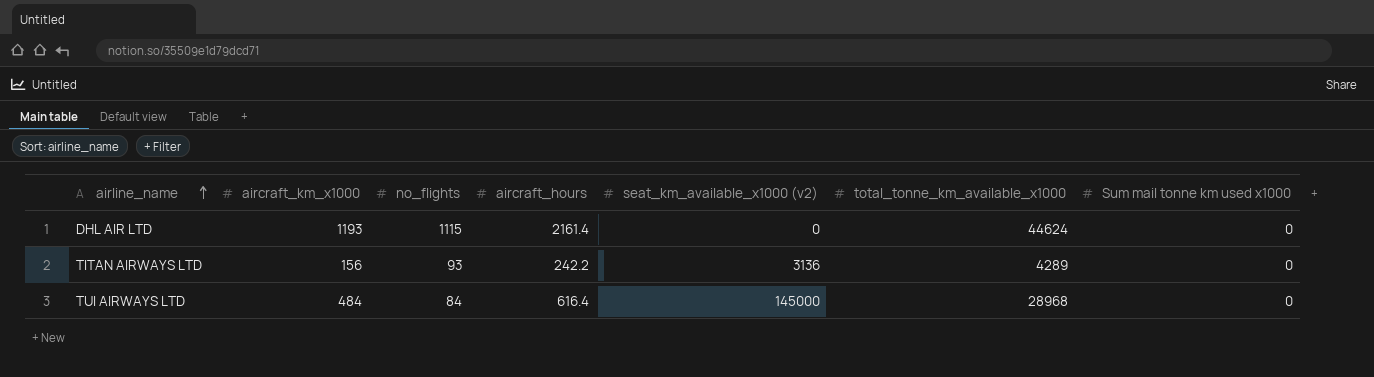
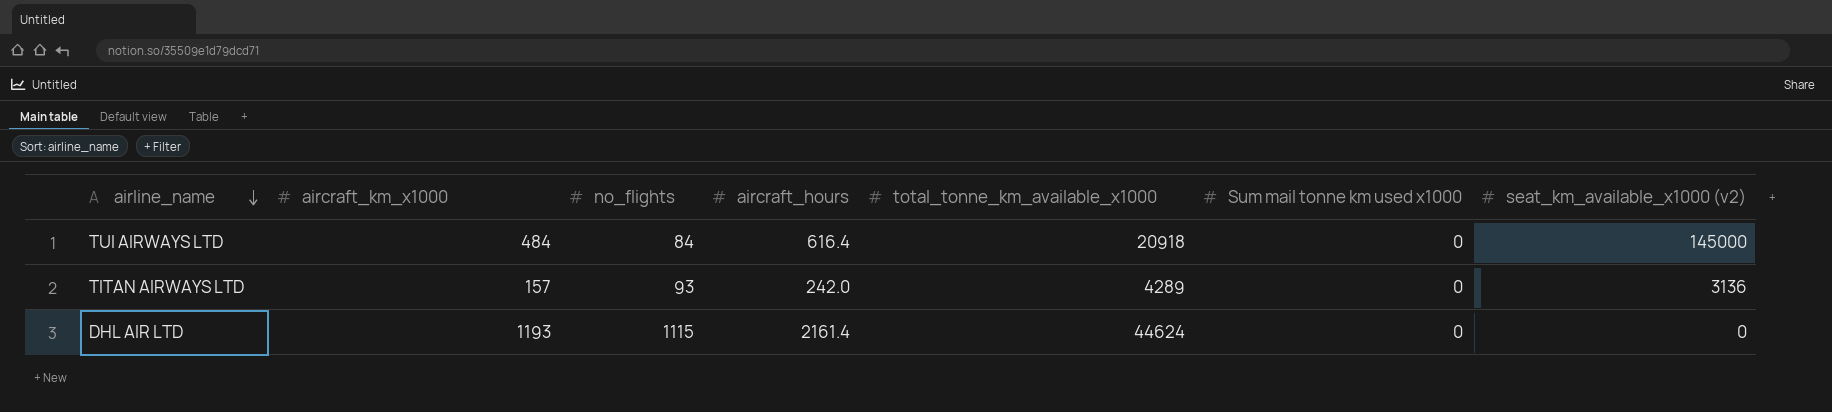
row order: airline_name ascending -> airline_name descending
column seat_km_available_x1000 (v2) | position: 5 -> 7
TUI AIRWAYS LTD | total_tonne_km_available_x1000: 28968 -> 20918
TITAN AIRWAYS LTD | aircraft_km_x1000: 156 -> 157
TITAN AIRWAYS LTD | aircraft_hours: 242.2 -> 242.0

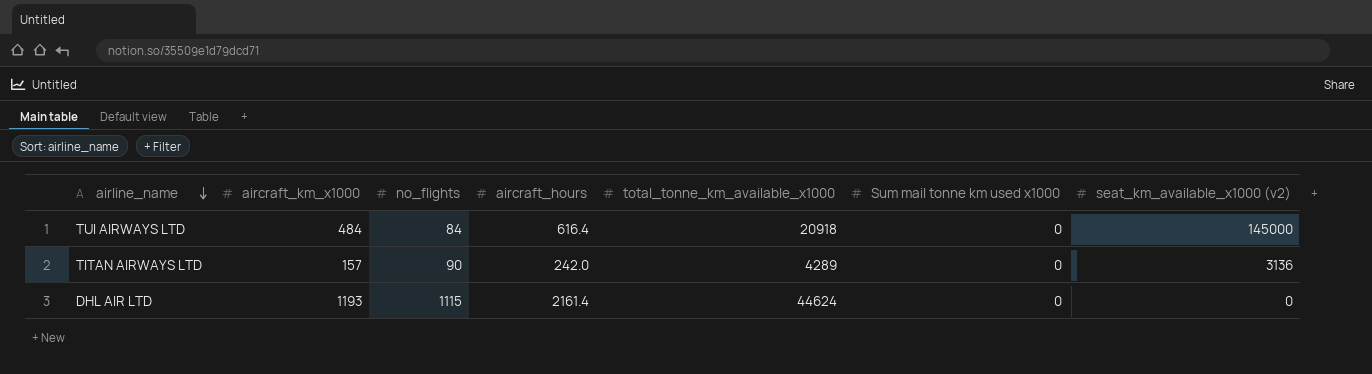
TITAN AIRWAYS LTD | no_flights: 93 -> 90

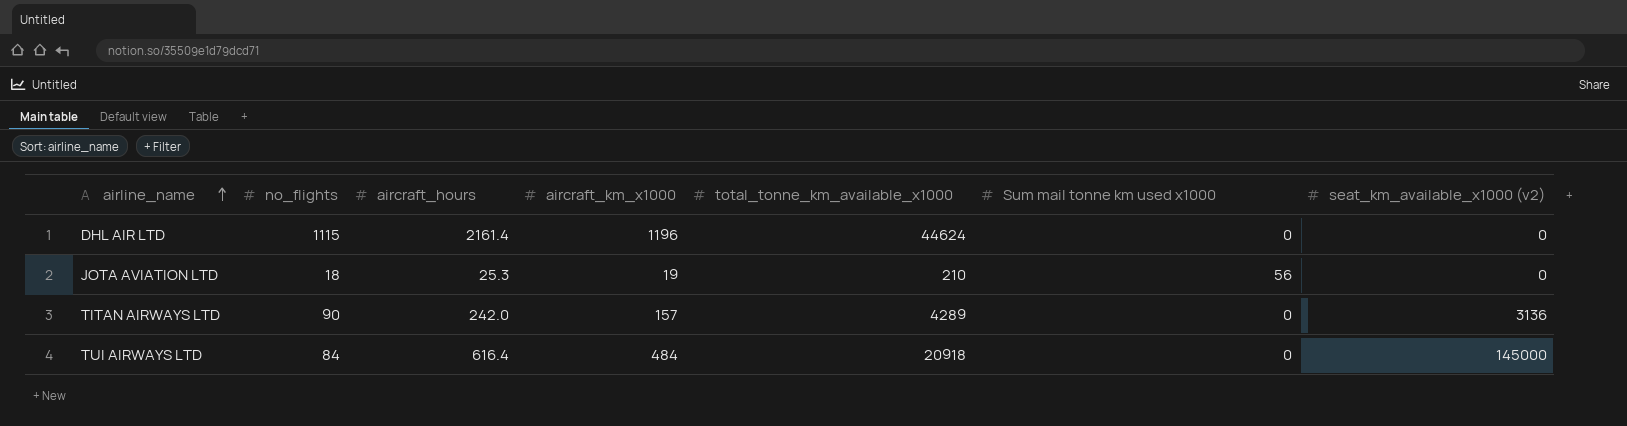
row order: airline_name descending -> airline_name ascending
column aircraft_km_x1000 | position: 2 -> 4
DHL AIR LTD | aircraft_km_x1000: 1193 -> 1196
row JOTA AVIATION LTD: none -> 18 | 25.3 | 19 | 210 | 56 | 0

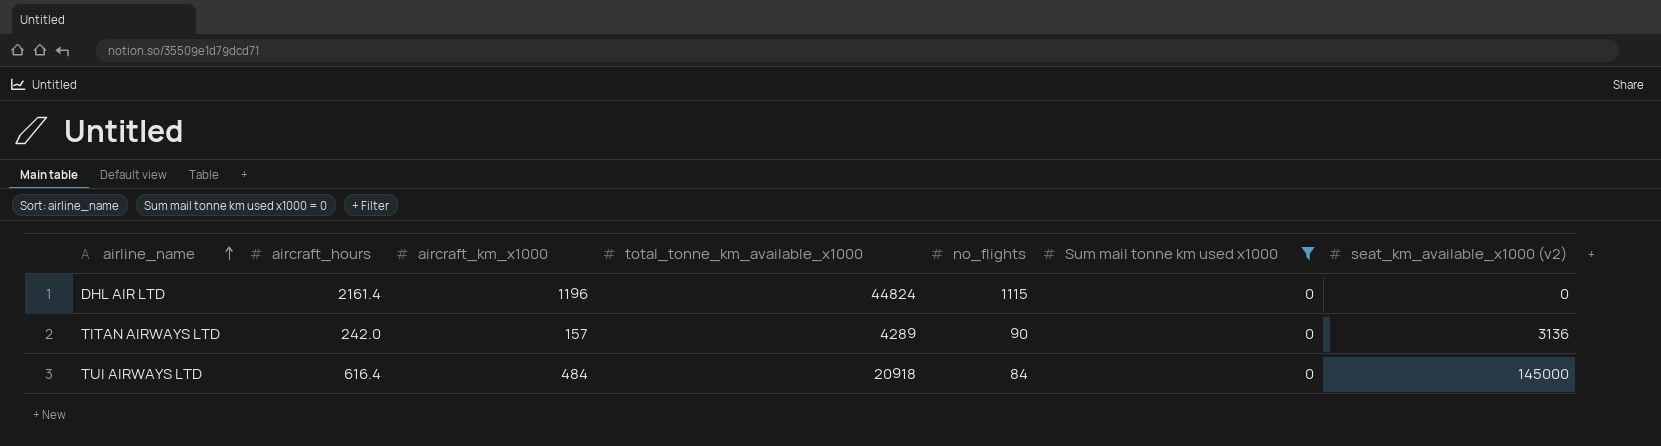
filter: none -> Sum mail tonne km used x1000 = 0
column no_flights | position: 2 -> 5
DHL AIR LTD | total_tonne_km_available_x1000: 44624 -> 44824

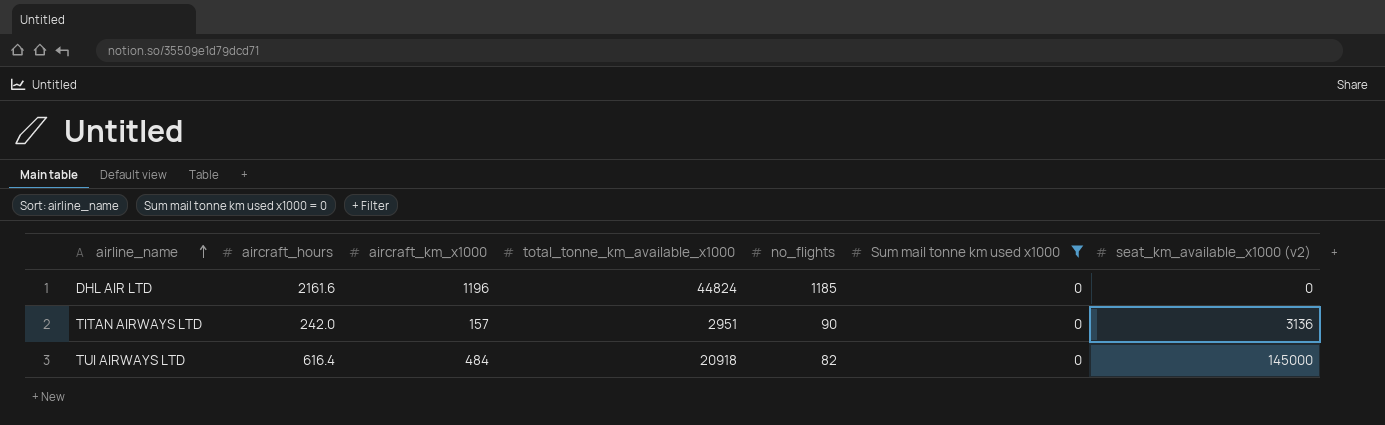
DHL AIR LTD | aircraft_hours: 2161.4 -> 2161.6
DHL AIR LTD | no_flights: 1115 -> 1185
TITAN AIRWAYS LTD | total_tonne_km_available_x1000: 4289 -> 2951
TUI AIRWAYS LTD | no_flights: 84 -> 82

